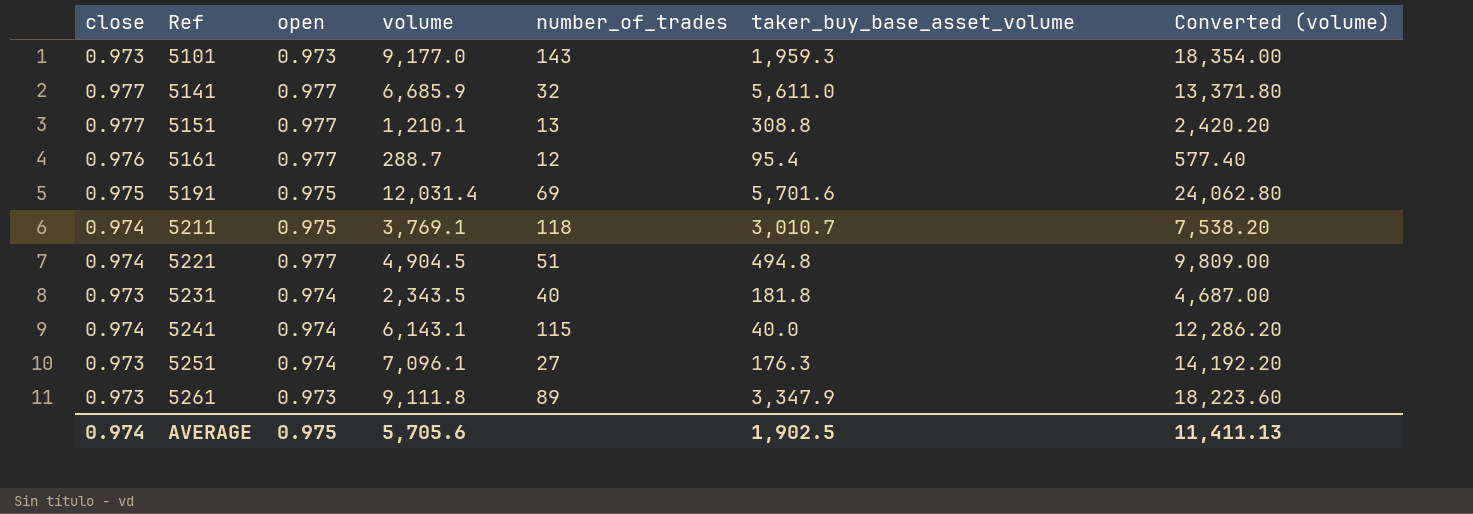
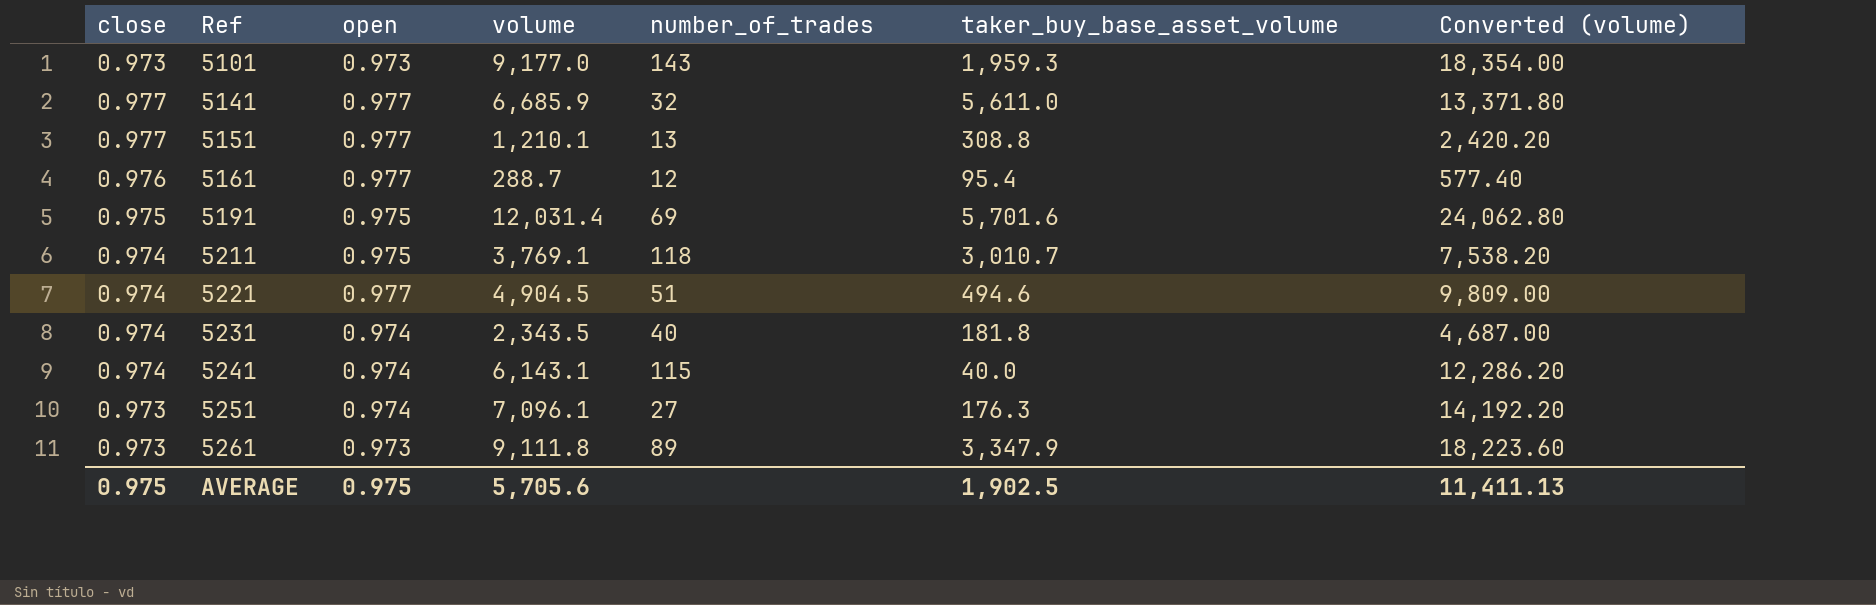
5221 | taker_buy_base_asset_volume: 494.8 -> 494.6
5231 | close: 0.973 -> 0.974
AVERAGE | close: 0.974 -> 0.975

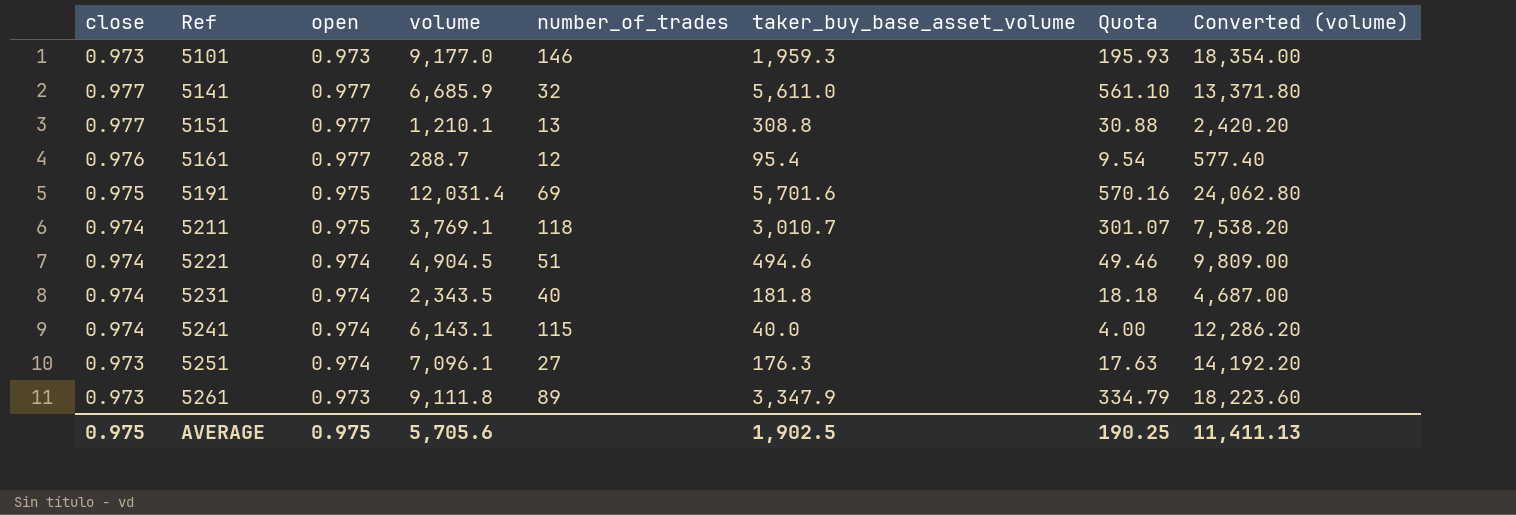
column Quota | formula: none -> [taker_buy_base_asset_volume] * 0.1
5101 | number_of_trades: 143 -> 146
5221 | open: 0.977 -> 0.974

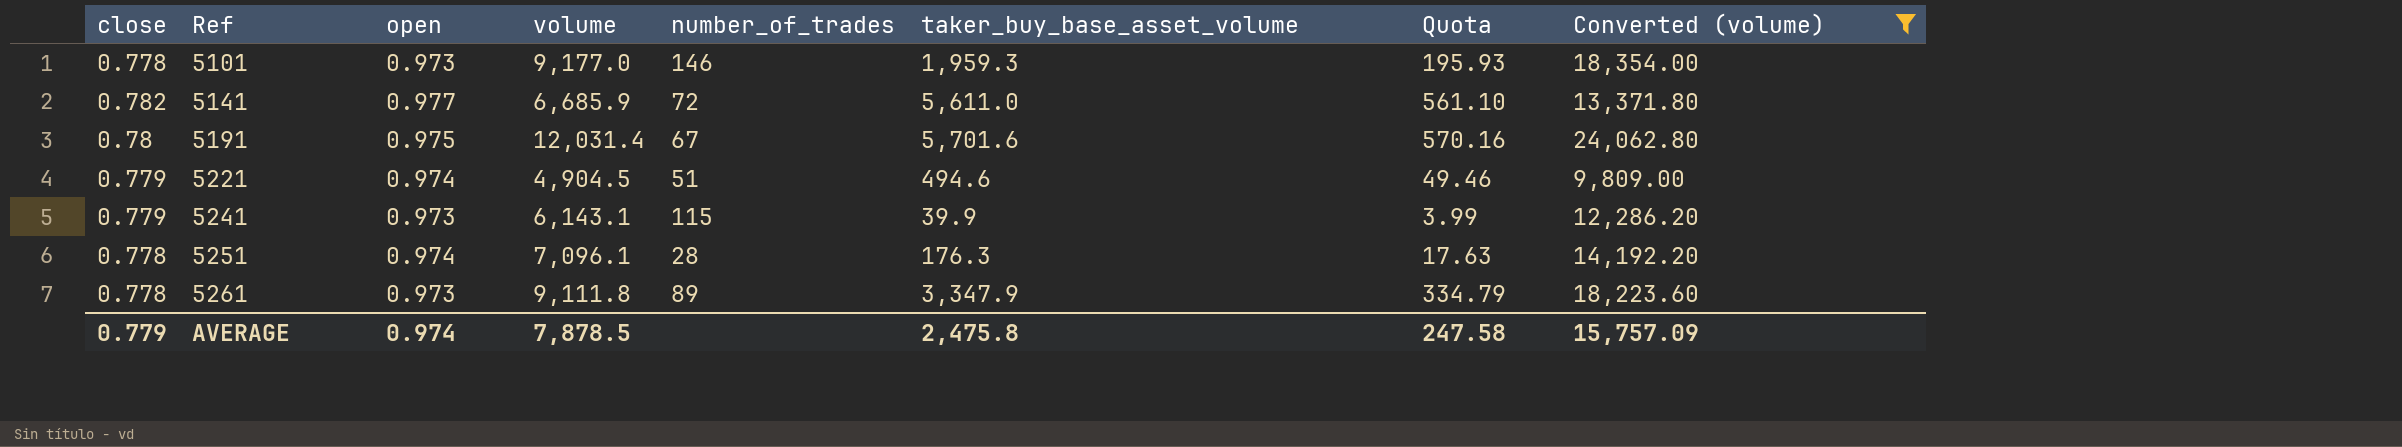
filter: none -> Converted (volume) >= 9,809.00
5101 | close: 0.973 -> 0.778
5141 | close: 0.977 -> 0.782
5141 | number_of_trades: 32 -> 72
5191 | close: 0.975 -> 0.78
5191 | number_of_trades: 69 -> 67
5221 | close: 0.974 -> 0.779
5241 | close: 0.974 -> 0.779
5241 | open: 0.974 -> 0.973
5241 | taker_buy_base_asset_volume: 40.0 -> 39.9
5241 | Quota: 4.00 -> 3.99
5251 | close: 0.973 -> 0.778
5251 | number_of_trades: 27 -> 28
5261 | close: 0.973 -> 0.778
AVERAGE | close: 0.975 -> 0.779
AVERAGE | open: 0.975 -> 0.974
AVERAGE | volume: 5,705.6 -> 7,878.5
AVERAGE | taker_buy_base_asset_volume: 1,902.5 -> 2,475.8
AVERAGE | Quota: 190.25 -> 247.58
AVERAGE | Converted (volume): 11,411.13 -> 15,757.09

